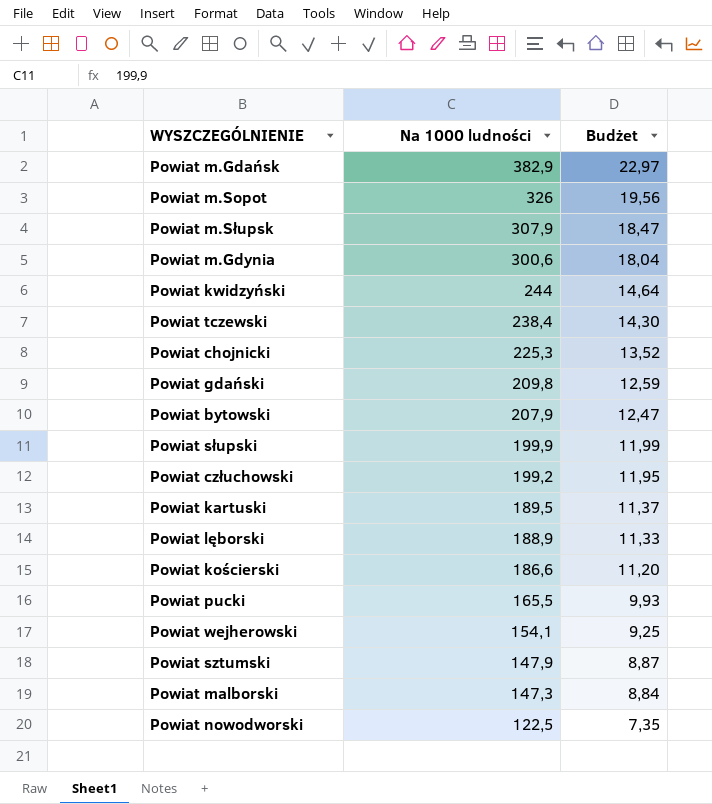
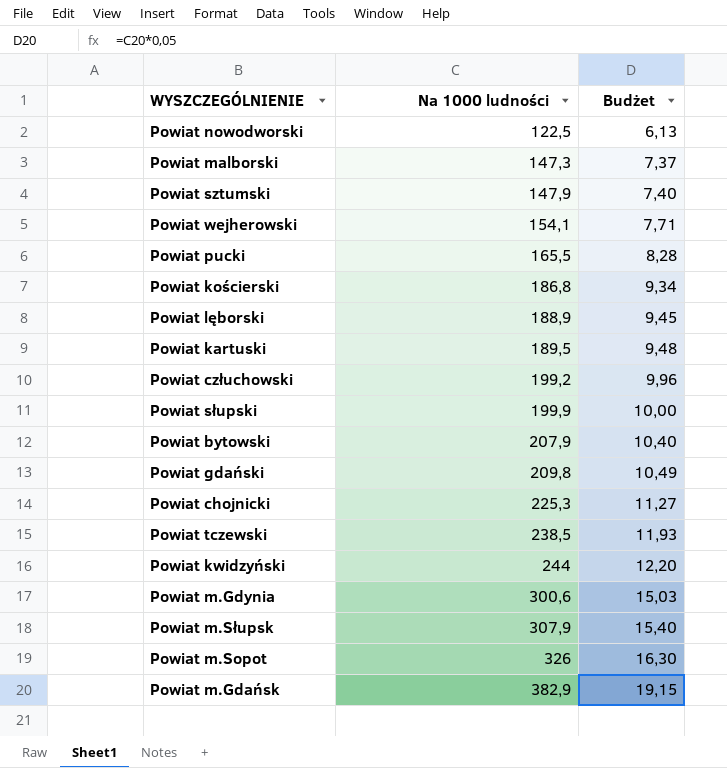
row order: Na 1000 ludności descending -> Na 1000 ludności ascending
column Budżet | formula: [Na 1000 ludności] * 0,06 -> [Na 1000 ludności] * 0,05
Powiat kościerski | Na 1000 ludności: 186,6 -> 186,8
Powiat tczewski | Na 1000 ludności: 238,4 -> 238,5

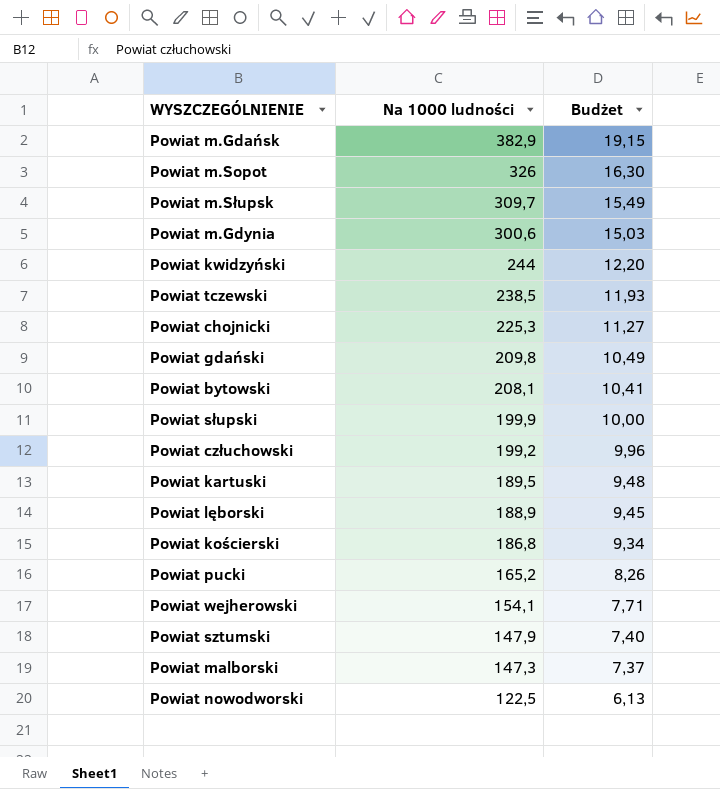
row order: Na 1000 ludności ascending -> Na 1000 ludności descending
Powiat m.Słupsk | Na 1000 ludności: 307,9 -> 309,7
Powiat m.Słupsk | Budżet: 15,40 -> 15,49
Powiat bytowski | Na 1000 ludności: 207,9 -> 208,1
Powiat bytowski | Budżet: 10,40 -> 10,41
Powiat pucki | Na 1000 ludności: 165,5 -> 165,2
Powiat pucki | Budżet: 8,28 -> 8,26

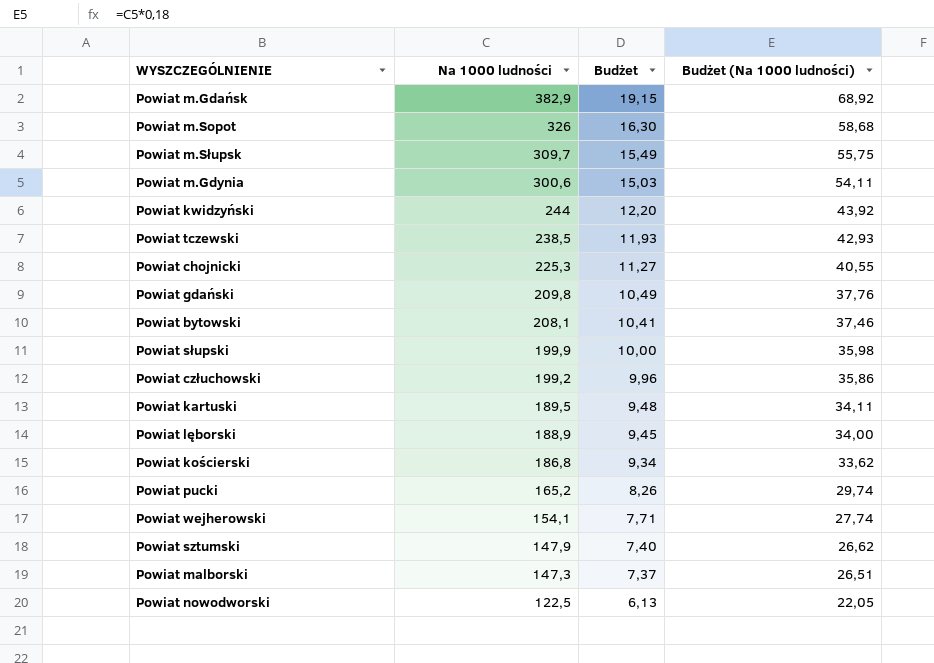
column Budżet (Na 1000 ludności) | formula: none -> [Na 1000 ludności] * 0,18

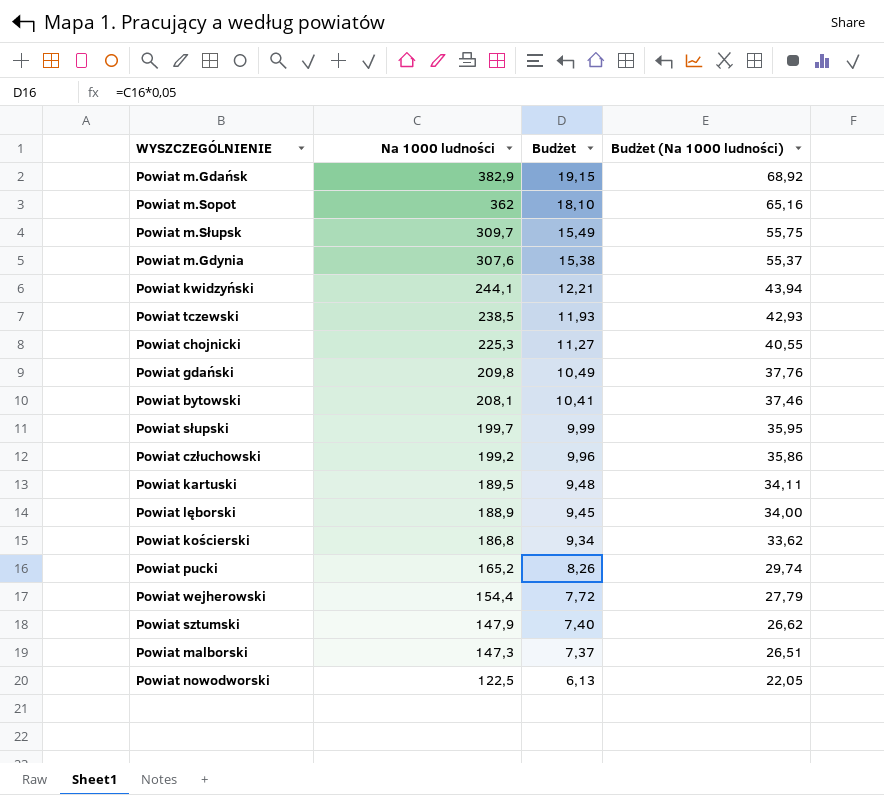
Powiat m.Sopot | Na 1000 ludności: 326 -> 362
Powiat m.Sopot | Budżet: 16,30 -> 18,10
Powiat m.Sopot | Budżet (Na 1000 ludności): 58,68 -> 65,16
Powiat m.Gdynia | Na 1000 ludności: 300,6 -> 307,6
Powiat m.Gdynia | Budżet: 15,03 -> 15,38
Powiat m.Gdynia | Budżet (Na 1000 ludności): 54,11 -> 55,37
Powiat kwidzyński | Na 1000 ludności: 244 -> 244,1
Powiat kwidzyński | Budżet: 12,20 -> 12,21
Powiat kwidzyński | Budżet (Na 1000 ludności): 43,92 -> 43,94
Powiat słupski | Na 1000 ludności: 199,9 -> 199,7
Powiat słupski | Budżet: 10,00 -> 9,99
Powiat słupski | Budżet (Na 1000 ludności): 35,98 -> 35,95
Powiat wejherowski | Na 1000 ludności: 154,1 -> 154,4
Powiat wejherowski | Budżet: 7,71 -> 7,72
Powiat wejherowski | Budżet (Na 1000 ludności): 27,74 -> 27,79

